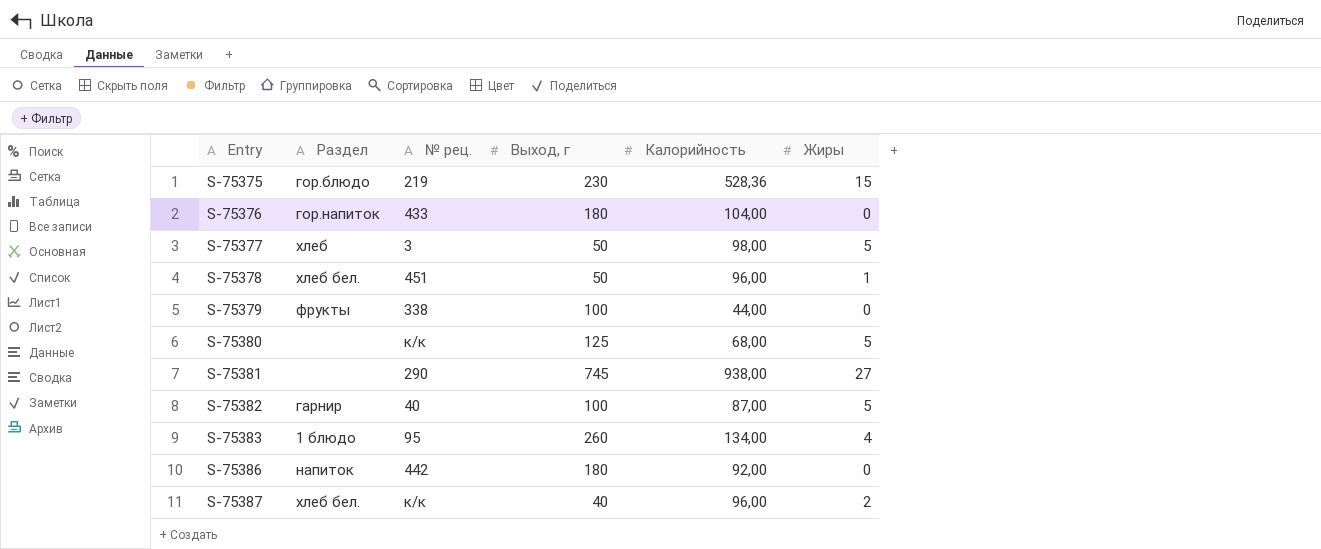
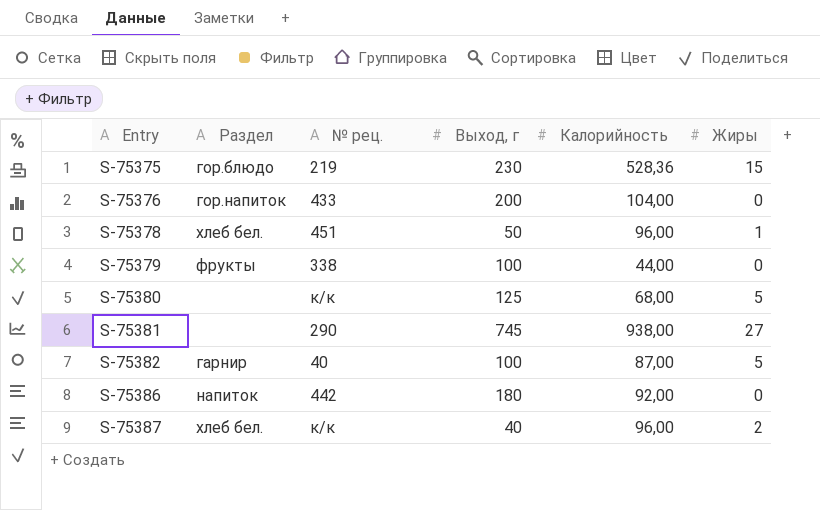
row S-75377: хлеб | 3 | 50 | 98,00 | 5 -> none
row S-75383: 1 блюдо | 95 | 260 | 134,00 | 4 -> none
S-75376 | Выход, г: 180 -> 200

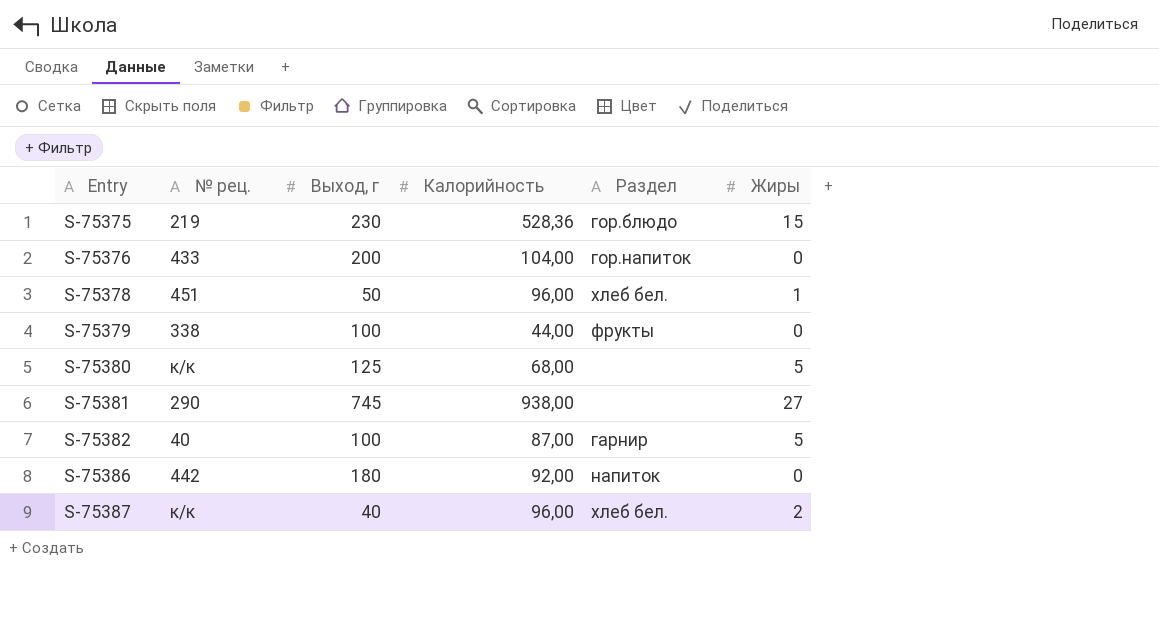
column Раздел | position: 2 -> 5

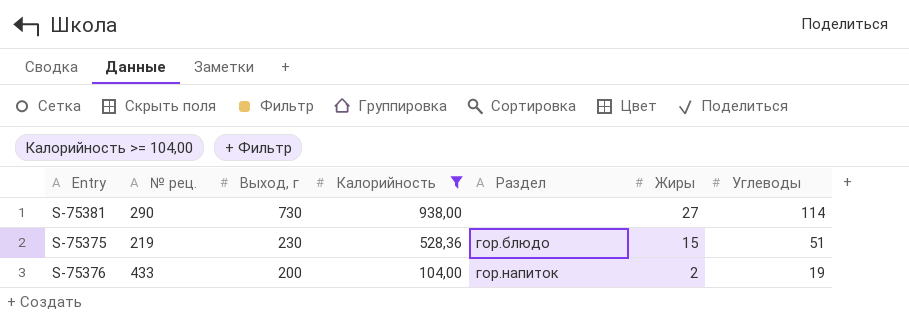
filter: none -> Калорийность >= 104,00
row order: Entry ascending -> Выход, г descending
column Углеводы | position: none -> 7
S-75381 | Выход, г: 745 -> 730
S-75376 | Жиры: 0 -> 2

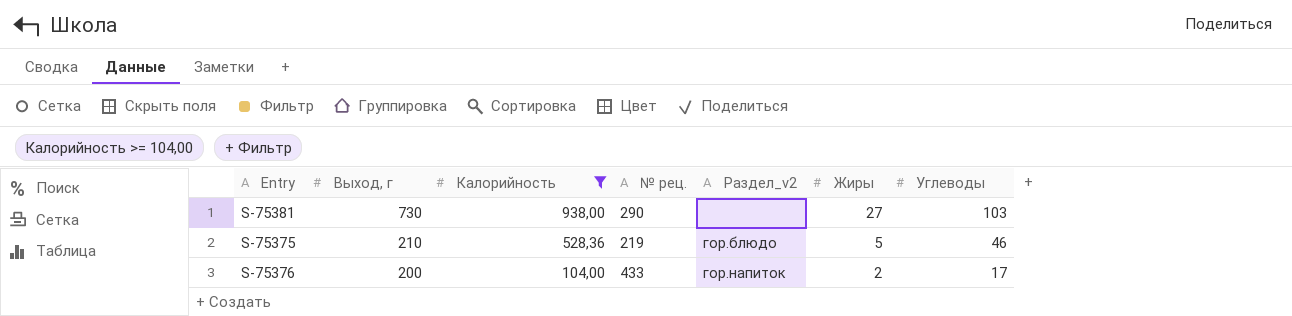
column № рец. | position: 2 -> 4
column name: Раздел -> Раздел_v2
S-75381 | Углеводы: 114 -> 103
S-75375 | Выход, г: 230 -> 210
S-75375 | Жиры: 15 -> 5
S-75375 | Углеводы: 51 -> 46
S-75376 | Углеводы: 19 -> 17

